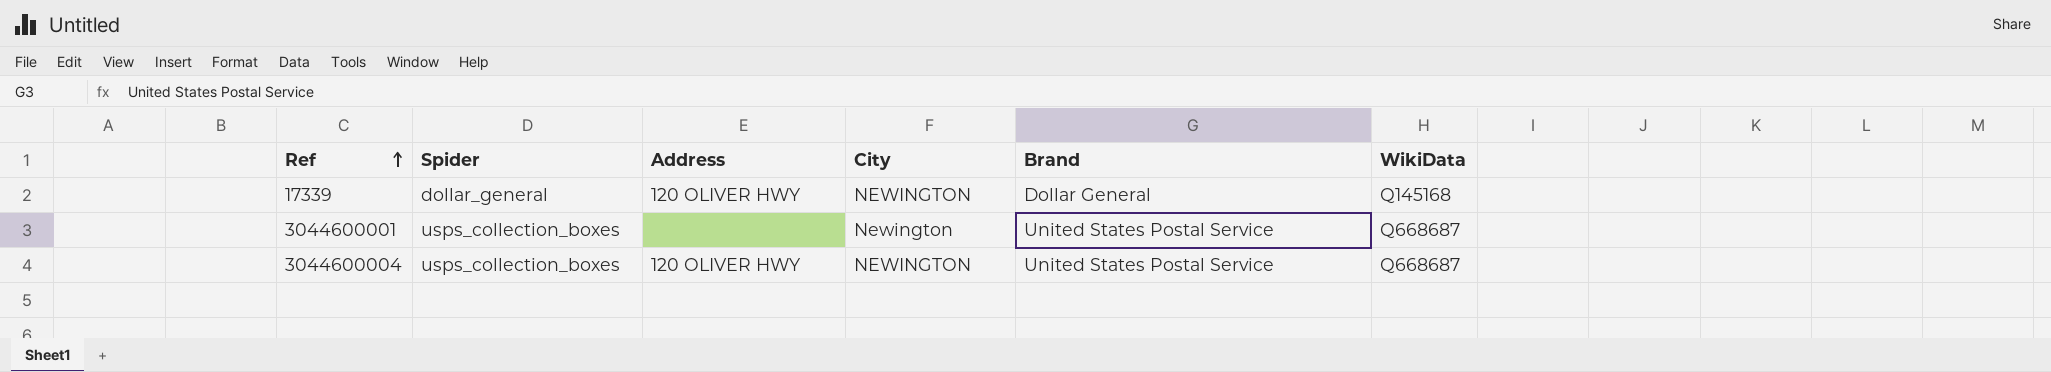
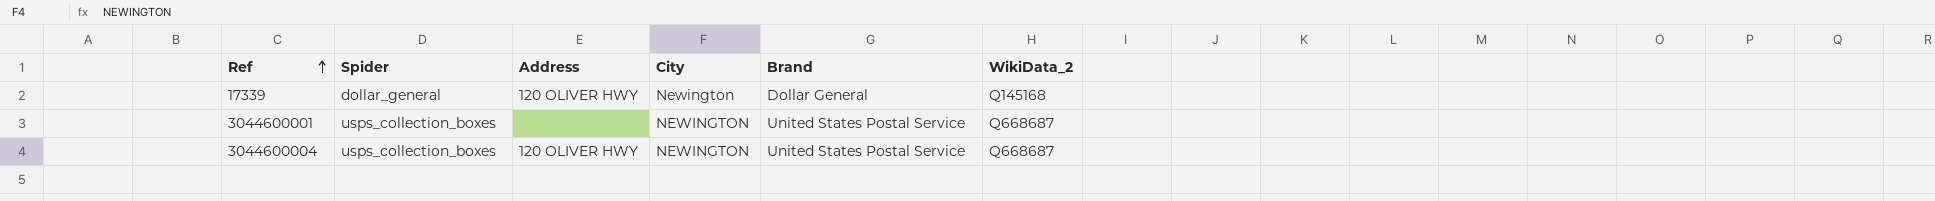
column name: WikiData -> WikiData_2
17339 | City: NEWINGTON -> Newington
3044600001 | City: Newington -> NEWINGTON

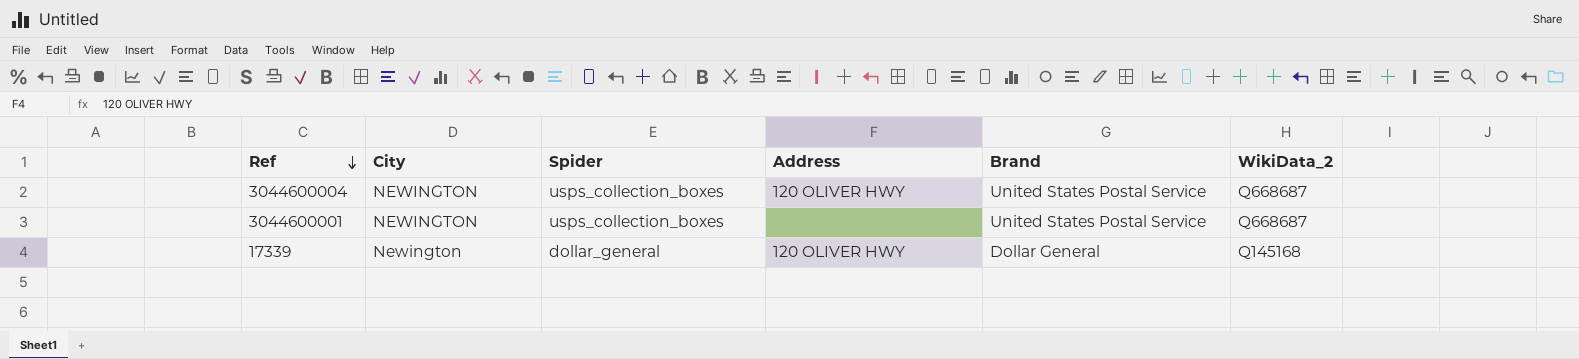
row order: Ref ascending -> Ref descending
column City | position: 4 -> 2

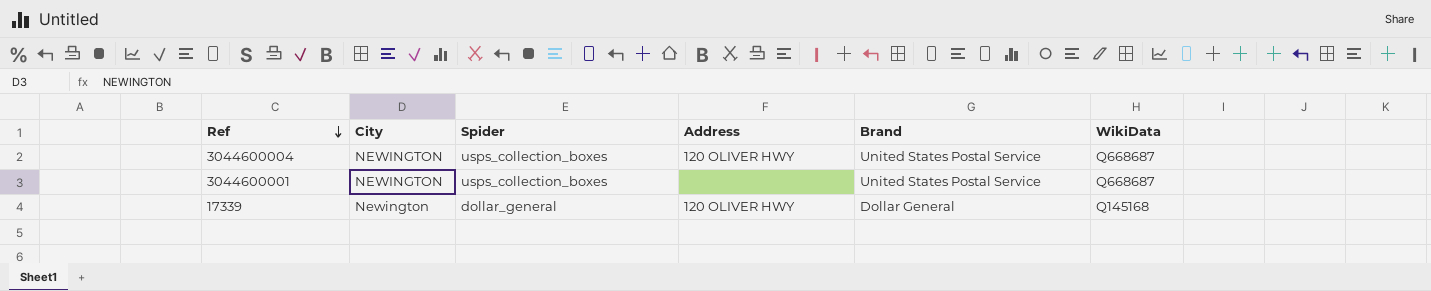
column name: WikiData_2 -> WikiData

